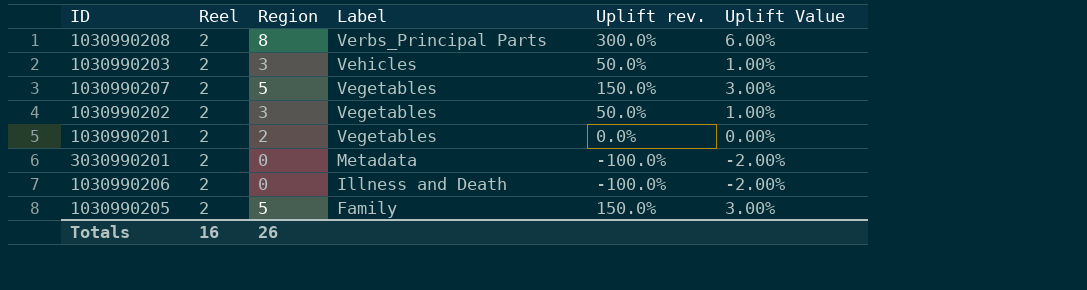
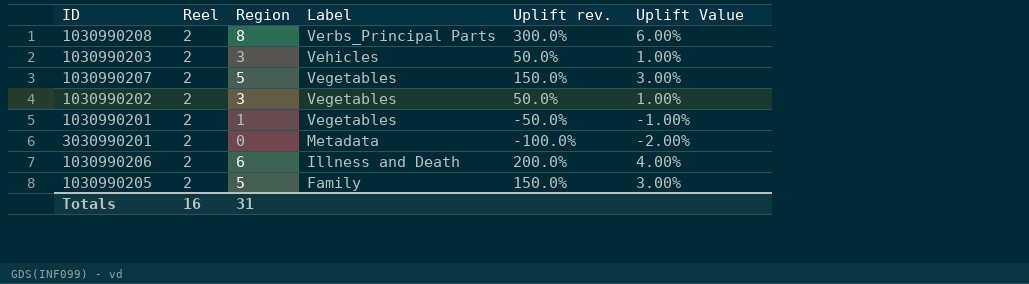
1030990201 | Region: 2 -> 1
1030990201 | Uplift rev.: 0.0% -> -50.0%
1030990201 | Uplift Value: 0.00% -> -1.00%
1030990206 | Region: 0 -> 6
1030990206 | Uplift rev.: -100.0% -> 200.0%
1030990206 | Uplift Value: -2.00% -> 4.00%
Totals | Region: 26 -> 31

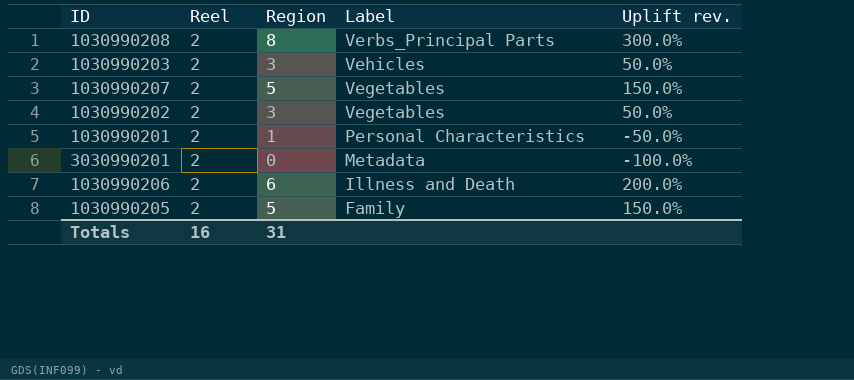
column Uplift Value | formula: [Uplift rev.] * 0.02 -> none
1030990201 | Label: Vegetables -> Personal Characteristics

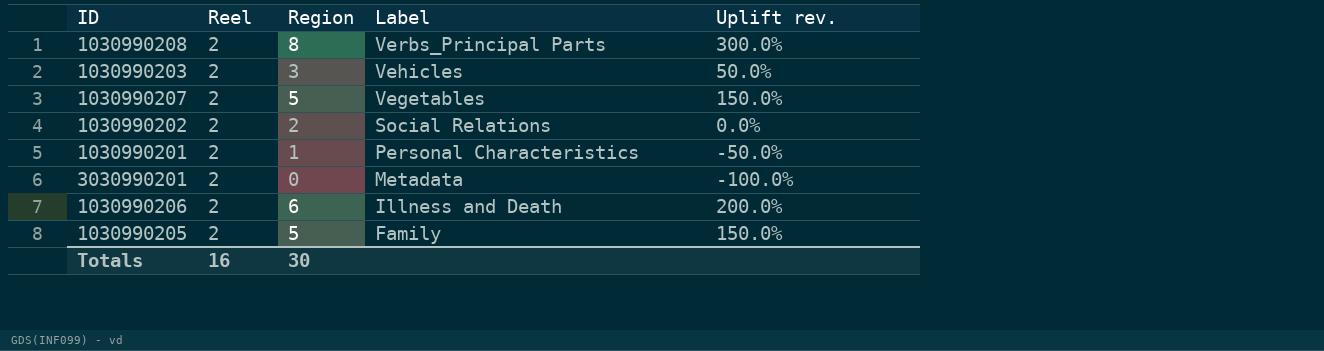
1030990202 | Region: 3 -> 2
1030990202 | Label: Vegetables -> Social Relations
1030990202 | Uplift rev.: 50.0% -> 0.0%
Totals | Region: 31 -> 30

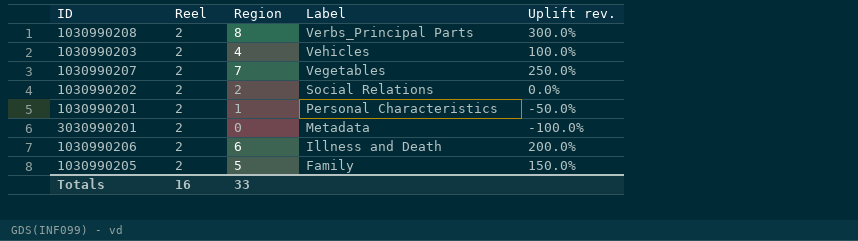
1030990203 | Region: 3 -> 4
1030990203 | Uplift rev.: 50.0% -> 100.0%
1030990207 | Region: 5 -> 7
1030990207 | Uplift rev.: 150.0% -> 250.0%
Totals | Region: 30 -> 33

